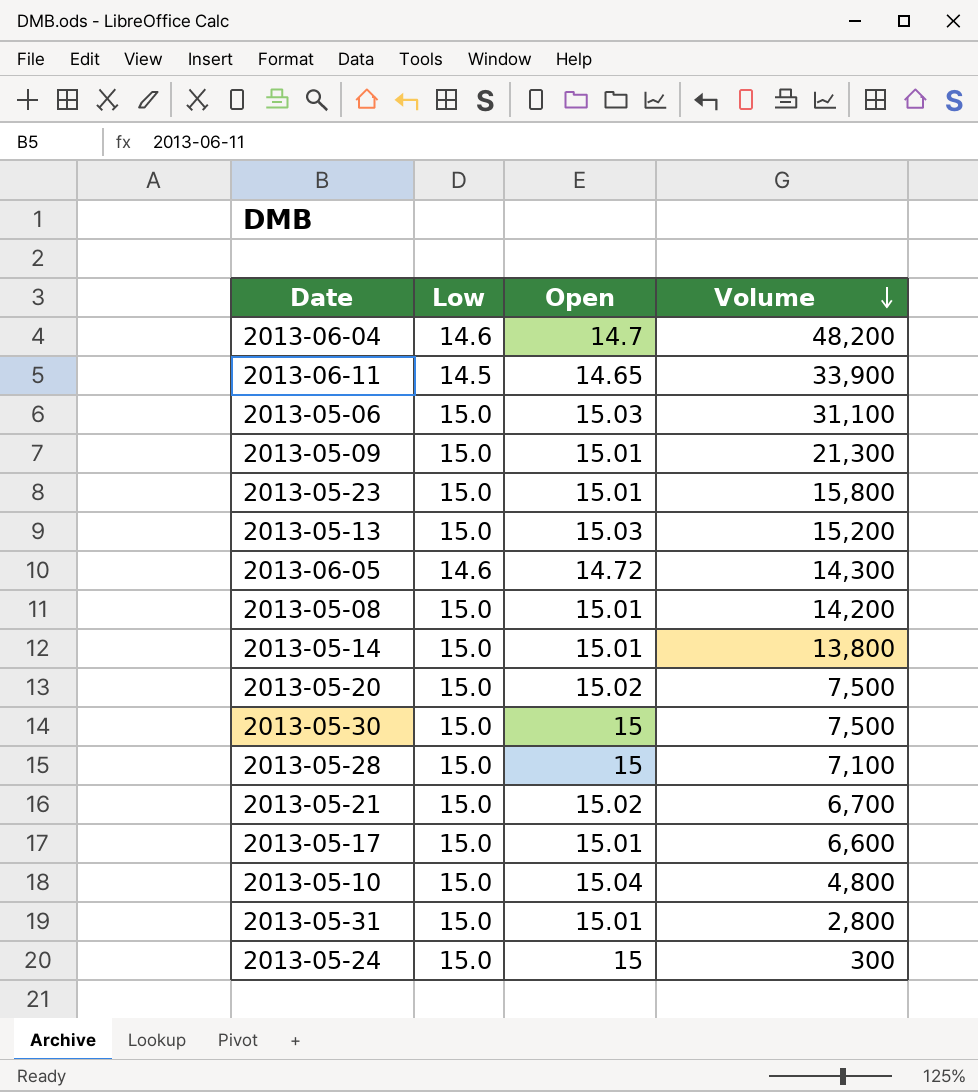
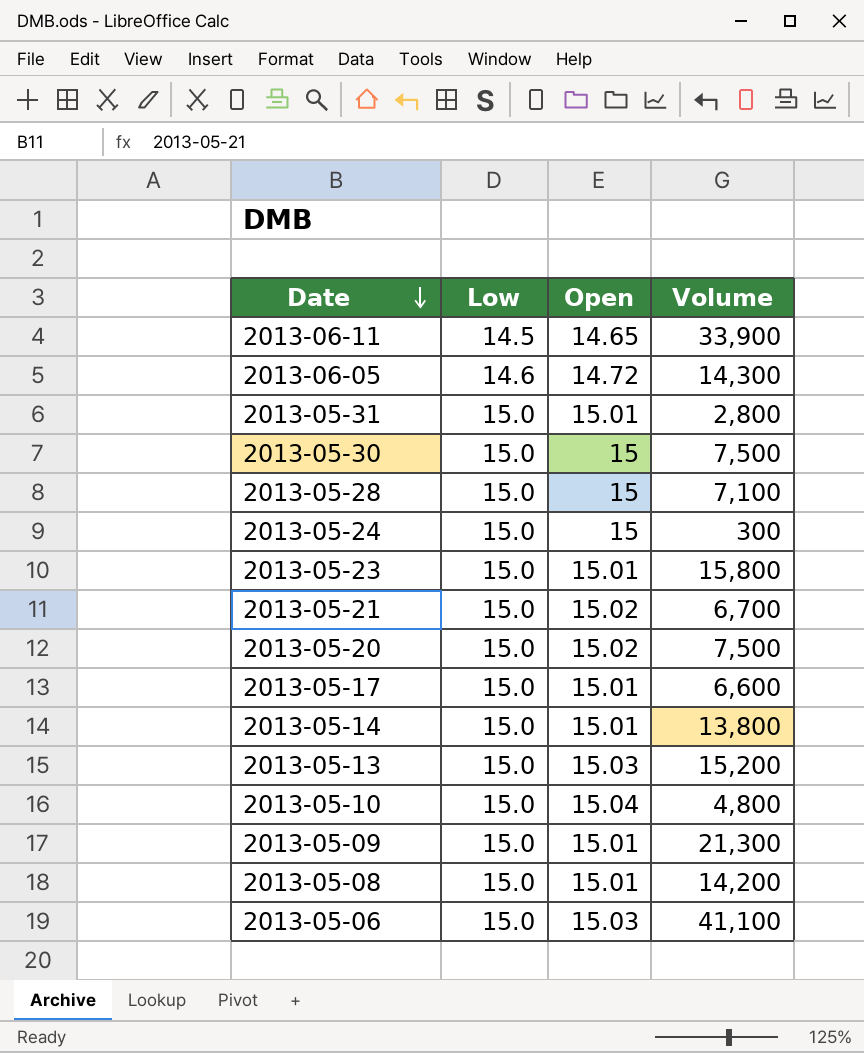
row order: Volume descending -> Date descending
row 2013-06-04: 14.6 | 14.7 | 48,200 -> none
2013-05-06 | Volume: 31,100 -> 41,100

